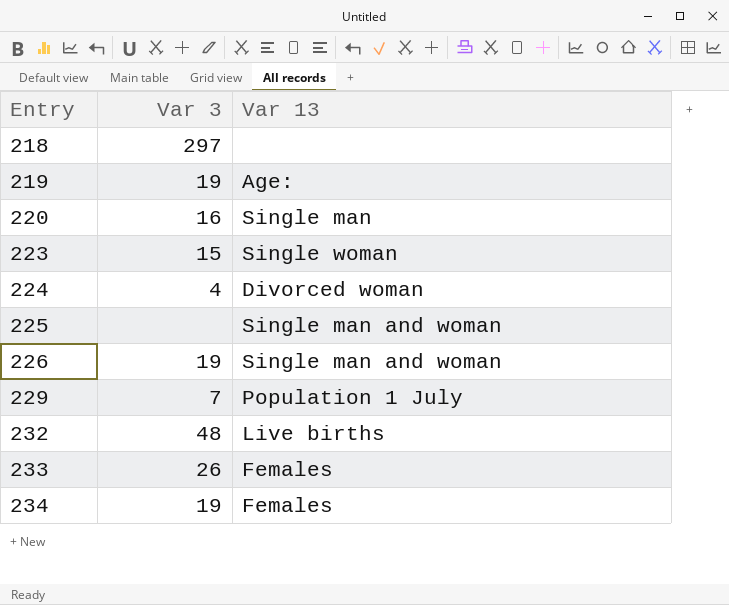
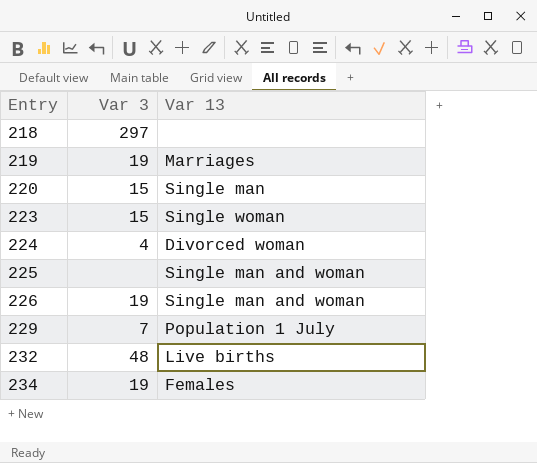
row 233: 26 | Females -> none
219 | Var 13: Age: -> Marriages
220 | Var 3: 16 -> 15

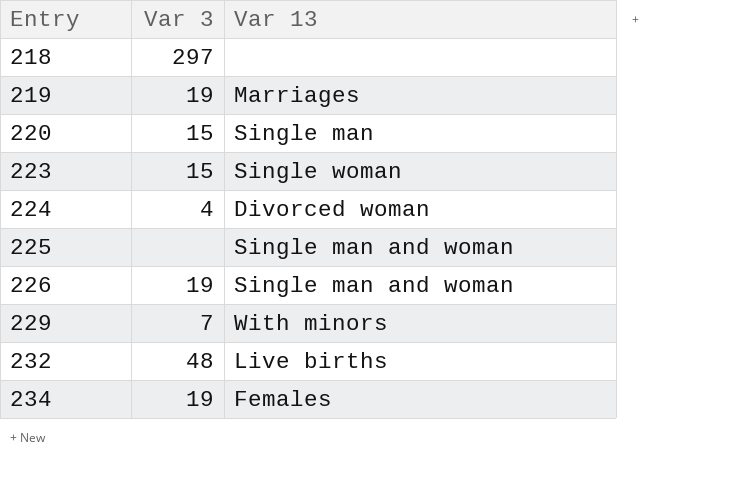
229 | Var 13: Population 1 July -> With minors

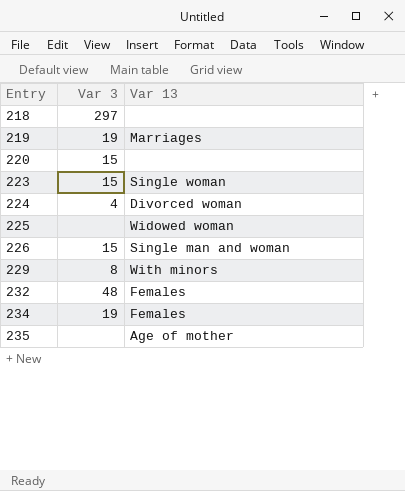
220 | Var 13: Single man -> none
225 | Var 13: Single man and woman -> Widowed woman
226 | Var 3: 19 -> 15
229 | Var 3: 7 -> 8
232 | Var 13: Live births -> Females
row 235: none -> none | Age of mother

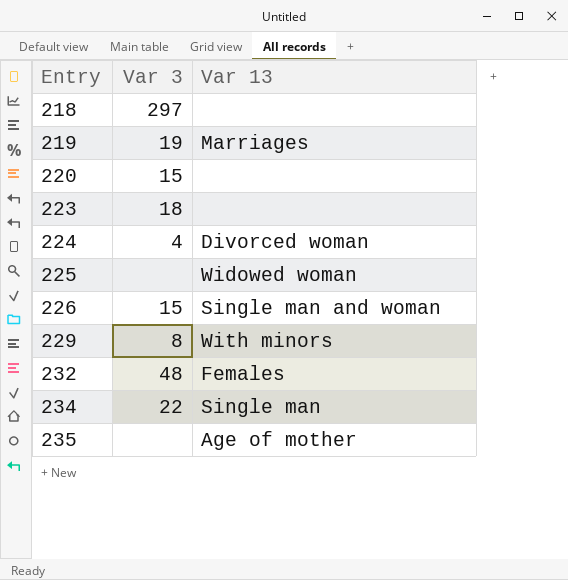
223 | Var 3: 15 -> 18
223 | Var 13: Single woman -> none
234 | Var 3: 19 -> 22
234 | Var 13: Females -> Single man

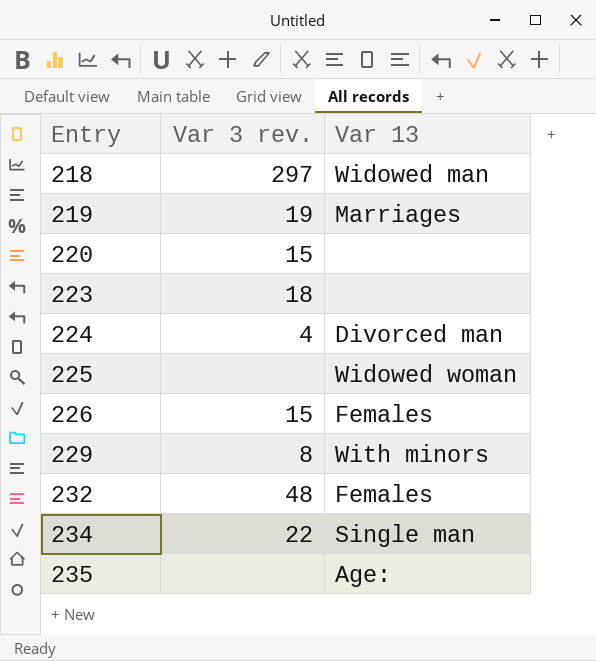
column name: Var 3 -> Var 3 rev.
218 | Var 13: none -> Widowed man
224 | Var 13: Divorced woman -> Divorced man
226 | Var 13: Single man and woman -> Females
235 | Var 13: Age of mother -> Age:

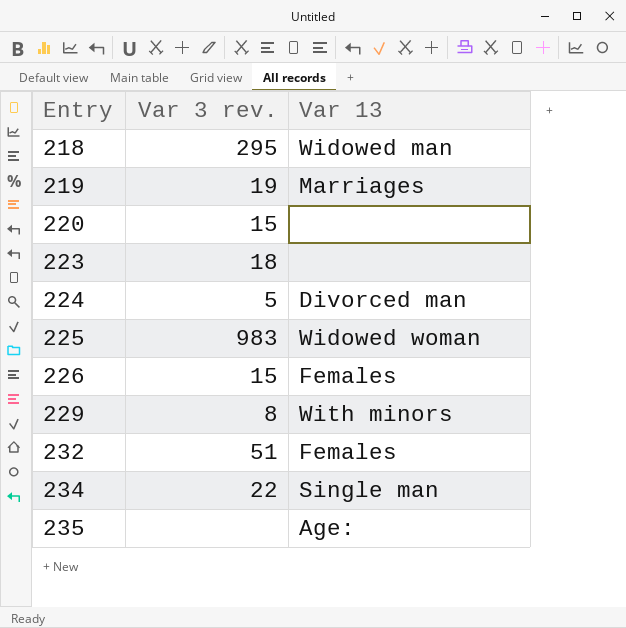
218 | Var 3 rev.: 297 -> 295
224 | Var 3 rev.: 4 -> 5
225 | Var 3 rev.: none -> 983
232 | Var 3 rev.: 48 -> 51

